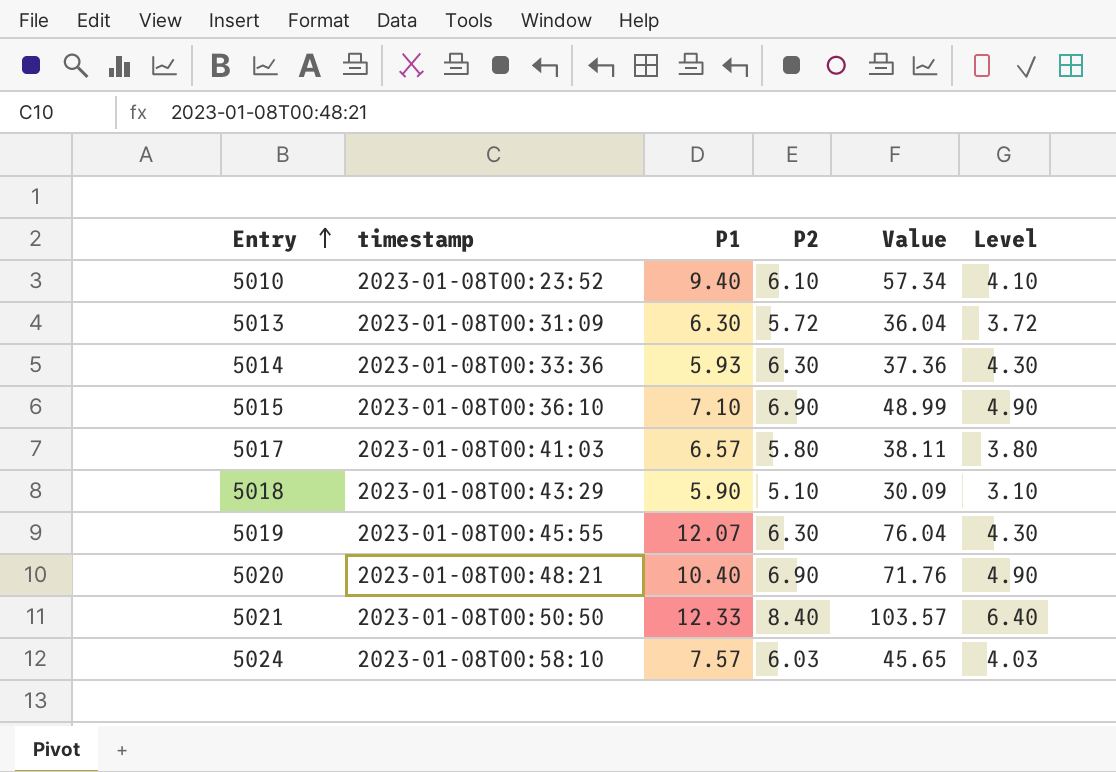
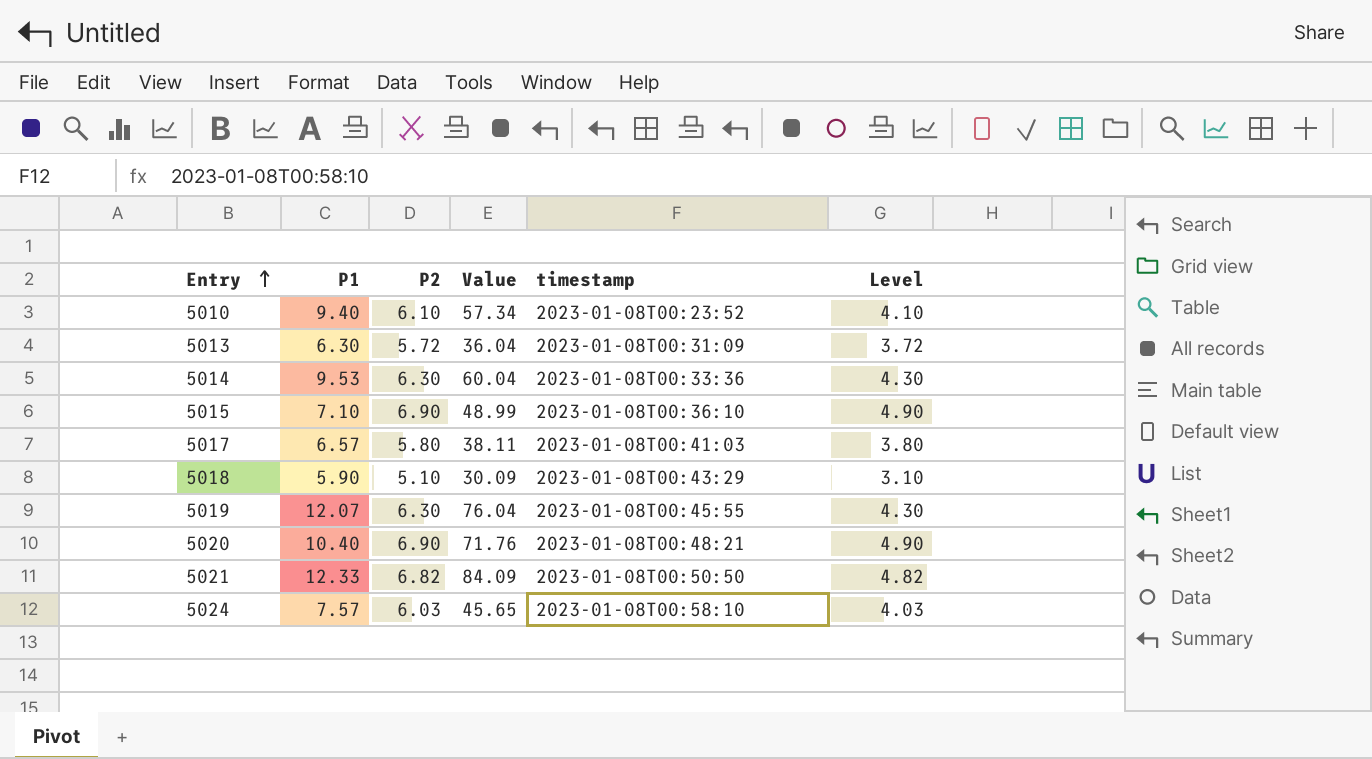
column timestamp | position: 2 -> 5
5014 | P1: 5.93 -> 9.53
5014 | Value: 37.36 -> 60.04
5021 | P2: 8.40 -> 6.82
5021 | Value: 103.57 -> 84.09
5021 | Level: 6.40 -> 4.82

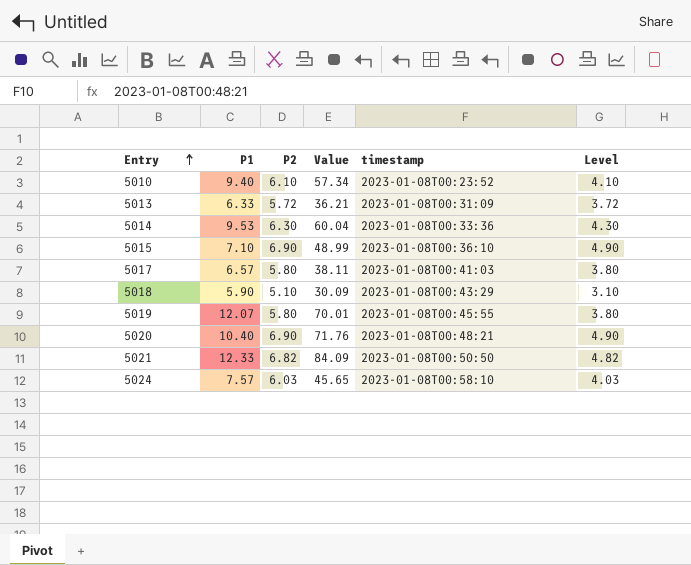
5013 | P1: 6.30 -> 6.33
5013 | Value: 36.04 -> 36.21
5019 | P2: 6.30 -> 5.80
5019 | Value: 76.04 -> 70.01
5019 | Level: 4.30 -> 3.80

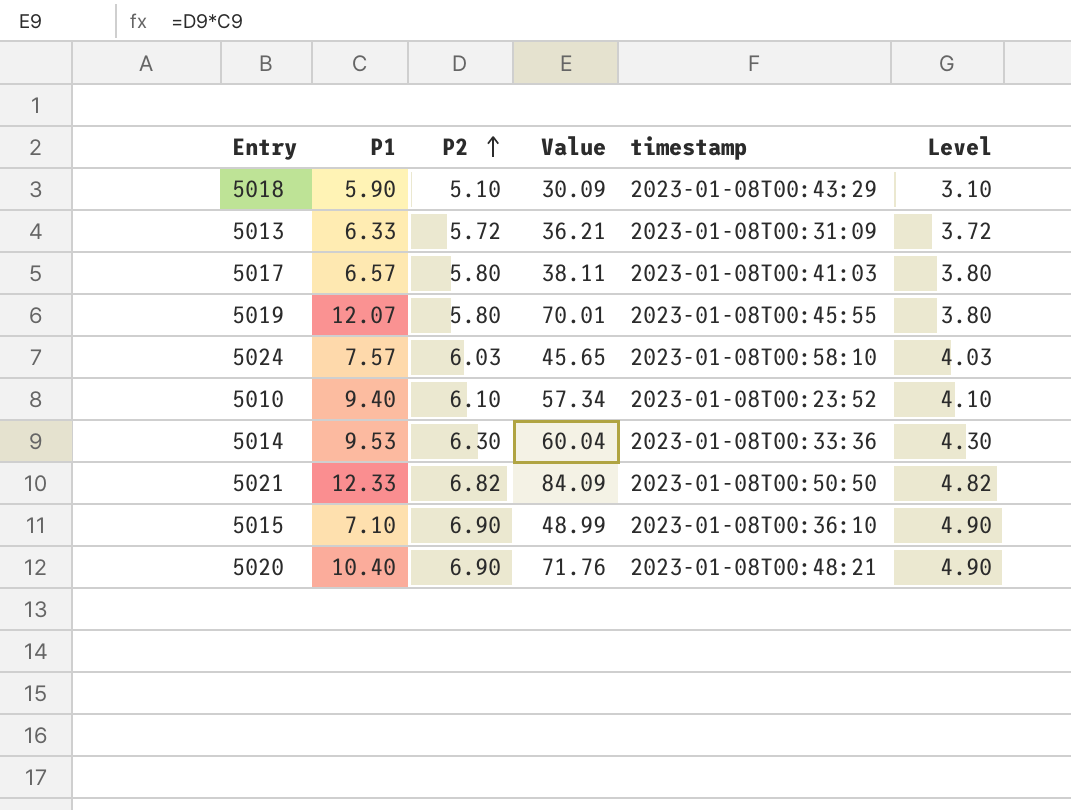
row order: Entry ascending -> P2 ascending

